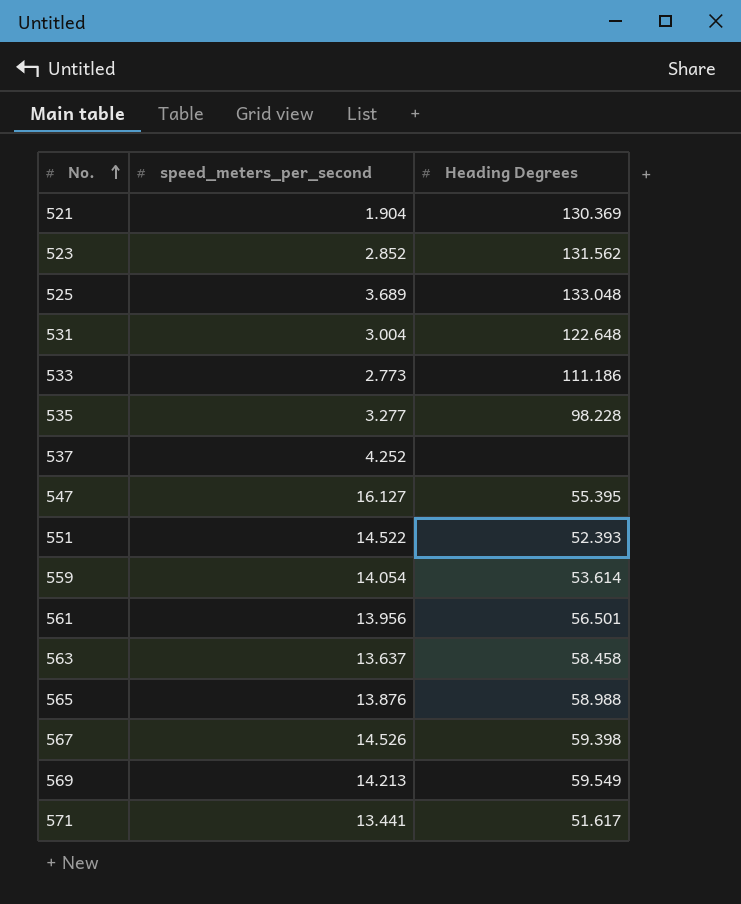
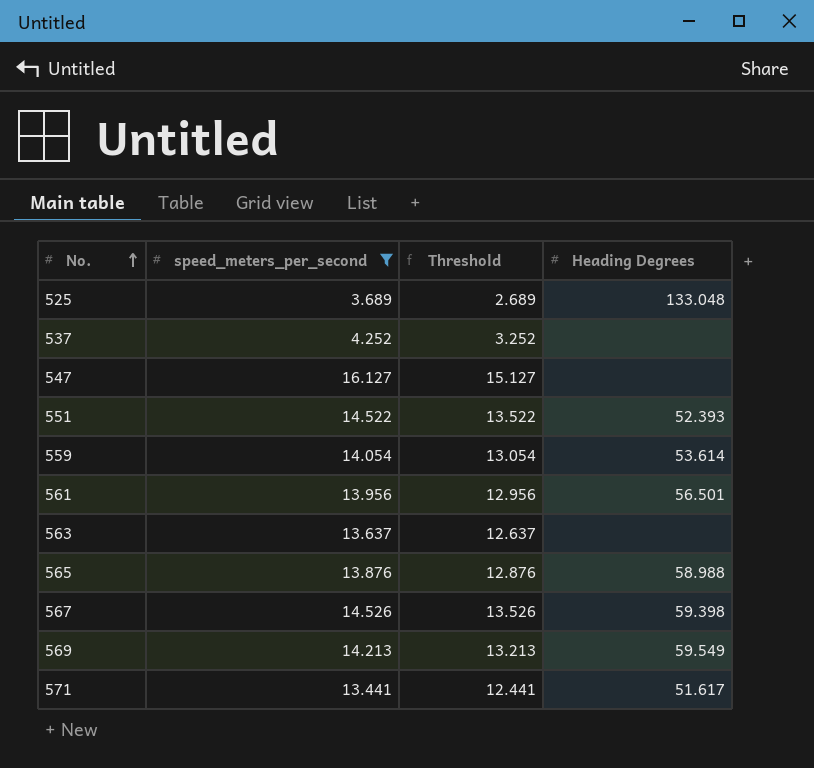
filter: none -> speed_meters_per_second >= 3.689
column Threshold | formula: none -> [speed_meters_per_second] - 1
547 | Heading Degrees: 55.395 -> none
563 | Heading Degrees: 58.458 -> none

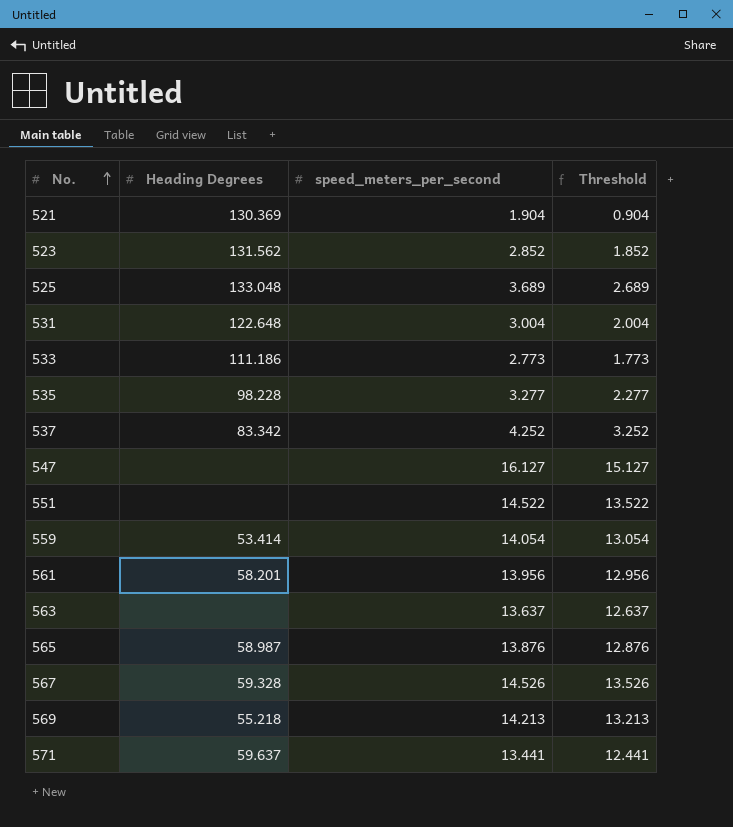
filter: speed_meters_per_second >= 3.689 -> none
column Heading Degrees | position: 4 -> 2
537 | Heading Degrees: none -> 83.342
551 | Heading Degrees: 52.393 -> none
559 | Heading Degrees: 53.614 -> 53.414
561 | Heading Degrees: 56.501 -> 58.201
565 | Heading Degrees: 58.988 -> 58.987
567 | Heading Degrees: 59.398 -> 59.328
569 | Heading Degrees: 59.549 -> 55.218
571 | Heading Degrees: 51.617 -> 59.637

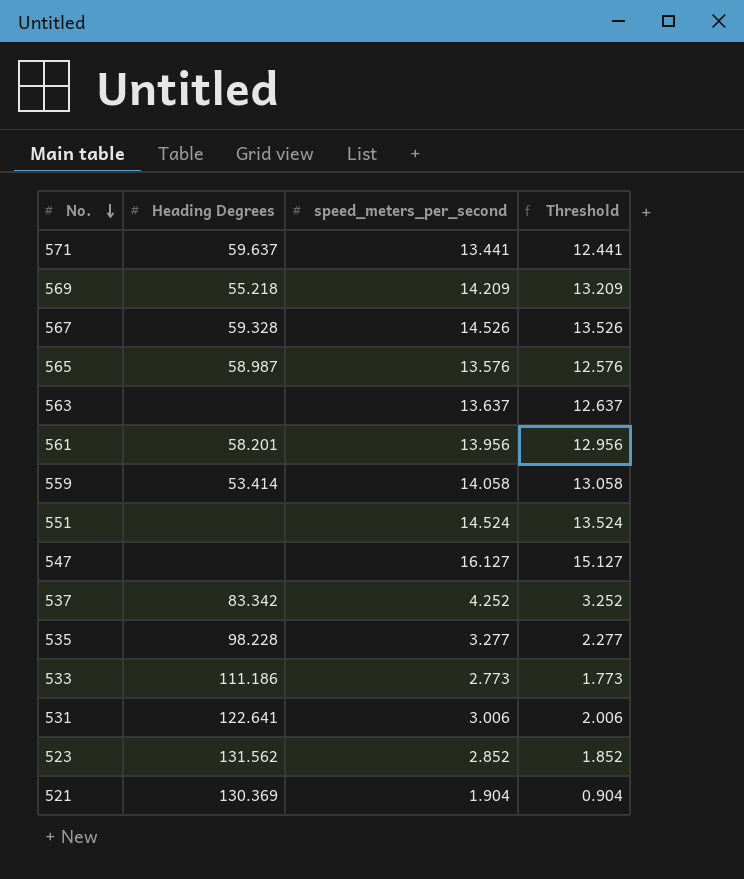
row order: No. ascending -> No. descending
row 525: 133.048 | 3.689 | 2.689 -> none
569 | speed_meters_per_second: 14.213 -> 14.209
569 | Threshold: 13.213 -> 13.209
565 | speed_meters_per_second: 13.876 -> 13.576
565 | Threshold: 12.876 -> 12.576
559 | speed_meters_per_second: 14.054 -> 14.058
559 | Threshold: 13.054 -> 13.058
551 | speed_meters_per_second: 14.522 -> 14.524
551 | Threshold: 13.522 -> 13.524
531 | Heading Degrees: 122.648 -> 122.641
531 | speed_meters_per_second: 3.004 -> 3.006
531 | Threshold: 2.004 -> 2.006

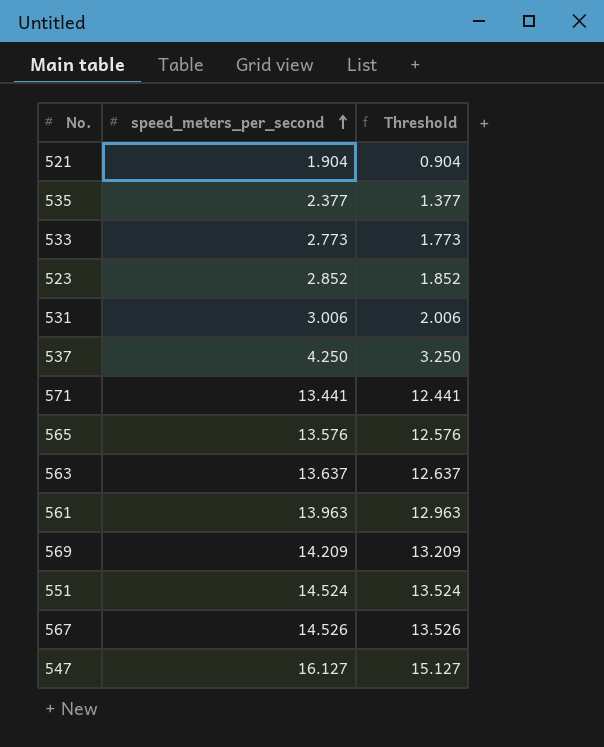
row order: No. descending -> speed_meters_per_second ascending
column Heading Degrees | position: 2 -> none
row 559: 53.414 | 14.058 | 13.058 -> none
535 | speed_meters_per_second: 3.277 -> 2.377
535 | Threshold: 2.277 -> 1.377
537 | speed_meters_per_second: 4.252 -> 4.250
537 | Threshold: 3.252 -> 3.250
561 | speed_meters_per_second: 13.956 -> 13.963
561 | Threshold: 12.956 -> 12.963

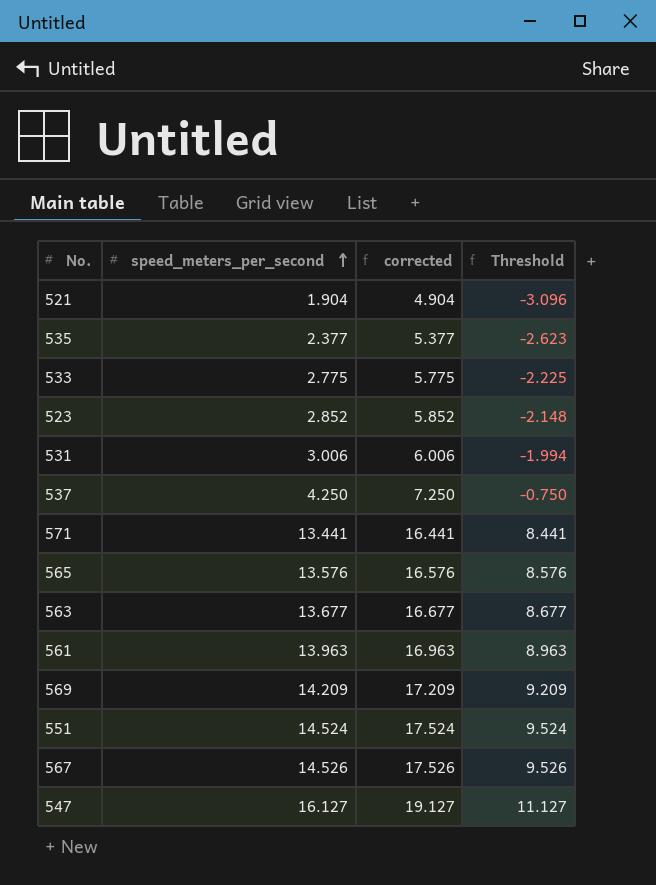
column corrected | formula: none -> [speed_meters_per_second] + 3
column Threshold | formula: [speed_meters_per_second] - 1 -> [speed_meters_per_second] - 5
533 | speed_meters_per_second: 2.773 -> 2.775
563 | speed_meters_per_second: 13.637 -> 13.677

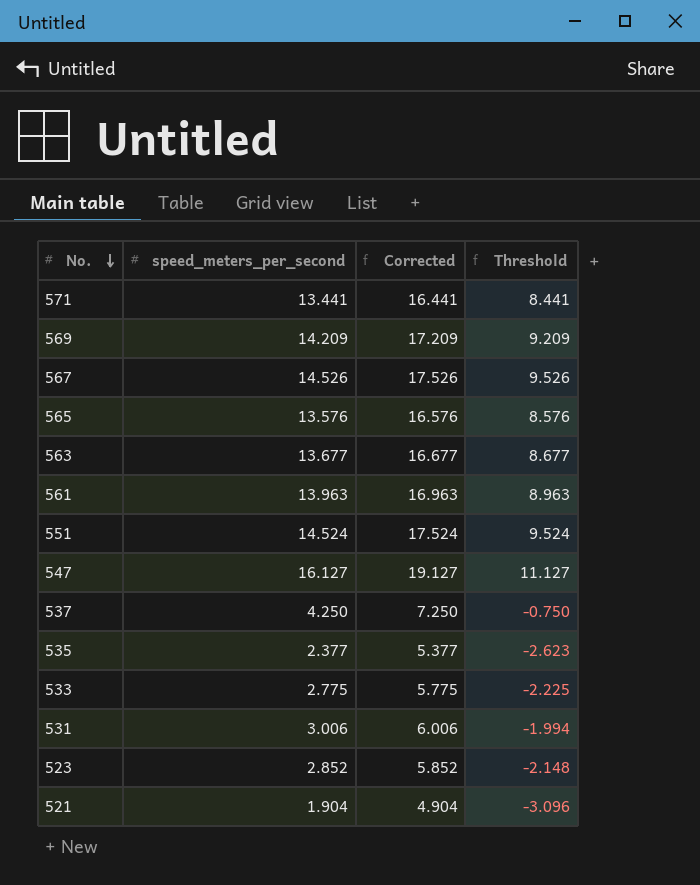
row order: speed_meters_per_second ascending -> No. descending
column name: corrected -> Corrected

